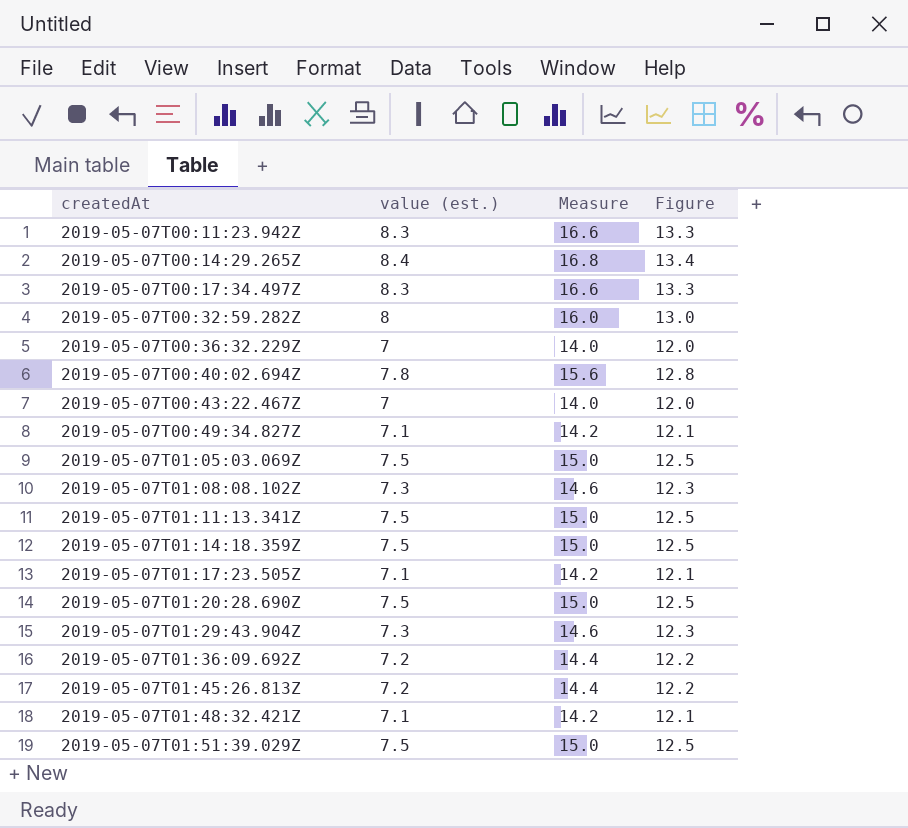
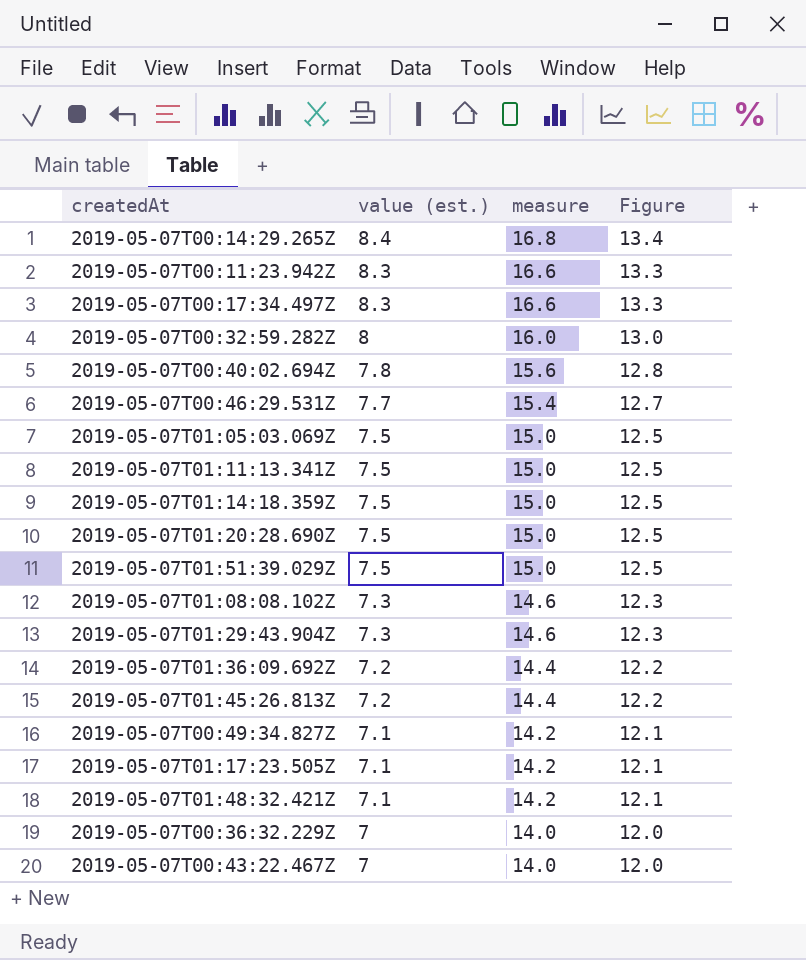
row order: createdAt ascending -> value (est.) descending
column name: Measure -> measure
row 2019-05-07T00:46:29.531Z: none -> 7.7 | 15.4 | 12.7

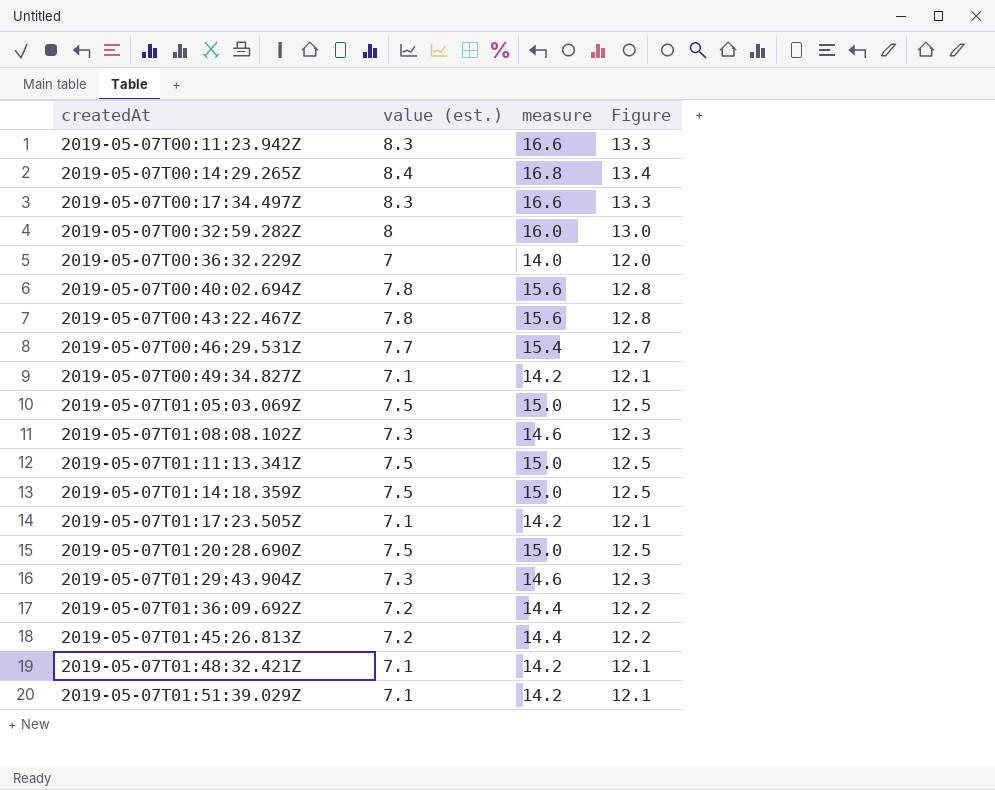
row order: value (est.) descending -> createdAt ascending
2019-05-07T00:43:22.467Z | value (est.): 7 -> 7.8
2019-05-07T00:43:22.467Z | measure: 14.0 -> 15.6
2019-05-07T00:43:22.467Z | Figure: 12.0 -> 12.8
2019-05-07T01:51:39.029Z | value (est.): 7.5 -> 7.1
2019-05-07T01:51:39.029Z | measure: 15.0 -> 14.2
2019-05-07T01:51:39.029Z | Figure: 12.5 -> 12.1

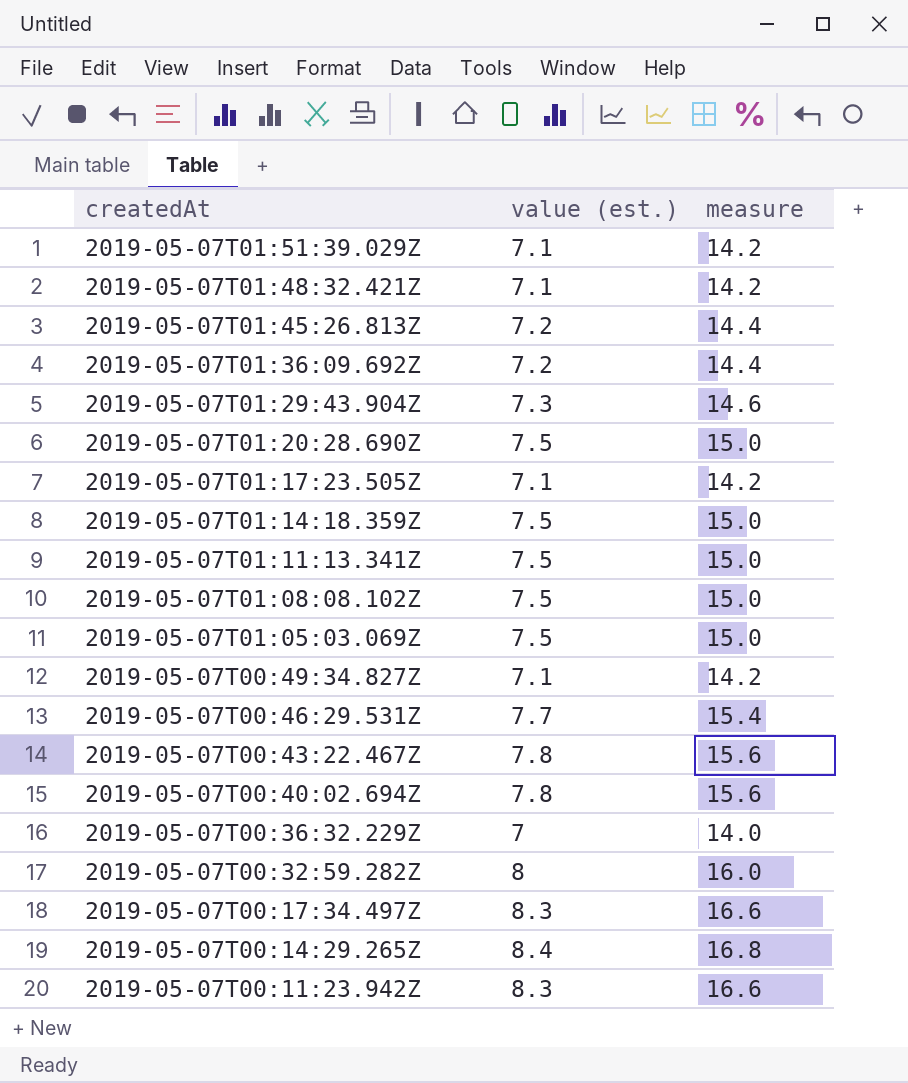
row order: createdAt ascending -> createdAt descending
column Figure | formula: [value (est.)] + 5 -> none
2019-05-07T01:08:08.102Z | value (est.): 7.3 -> 7.5
2019-05-07T01:08:08.102Z | measure: 14.6 -> 15.0

